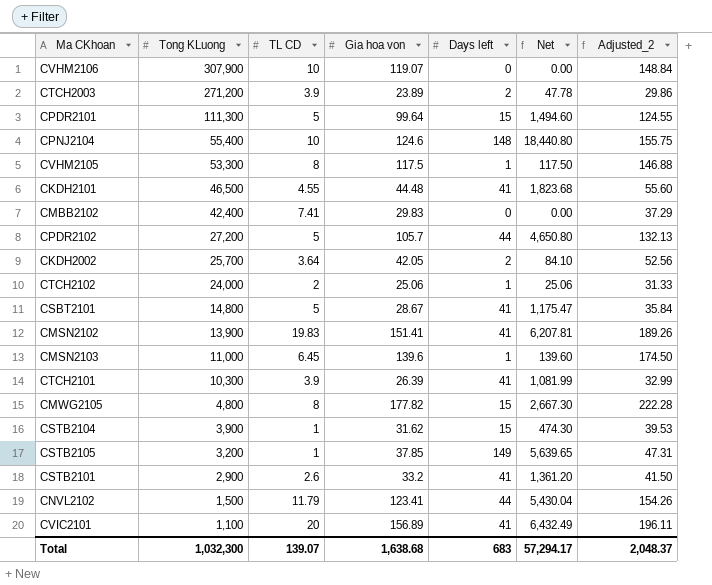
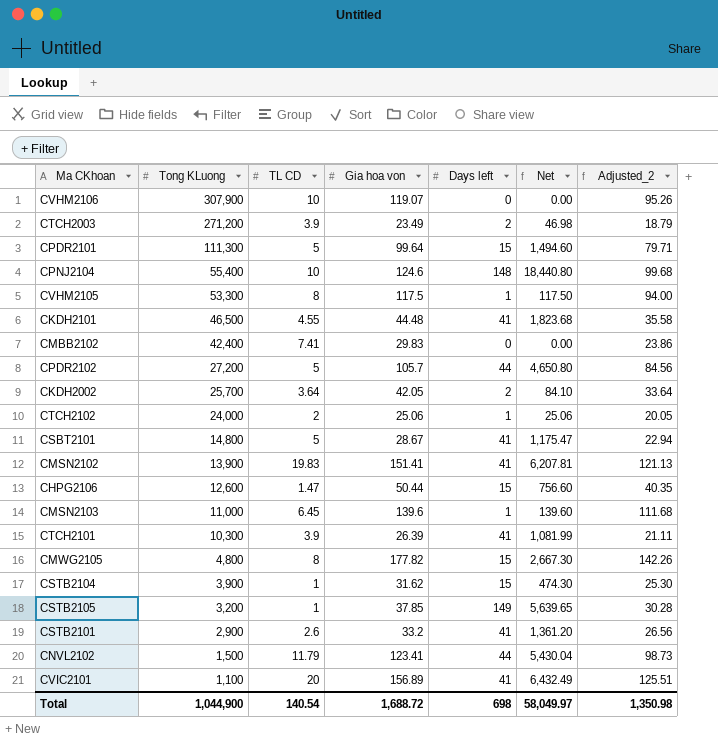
column Adjusted_2 | formula: [Gia hoa von] * 1.25 -> [Gia hoa von] * 0.8
CTCH2003 | Gia hoa von: 23.89 -> 23.49
CTCH2003 | Net: 47.78 -> 46.98
row CHPG2106: none -> 12,600 | 1.47 | 50.44 | 15 | 756.60 | 40.35
Total | Tong KLuong: 1,032,300 -> 1,044,900
Total | TL CD: 139.07 -> 140.54
Total | Gia hoa von: 1,638.68 -> 1,688.72
Total | Days left: 683 -> 698
Total | Net: 57,294.17 -> 58,049.97
Total | Adjusted_2: 2,048.37 -> 1,350.98

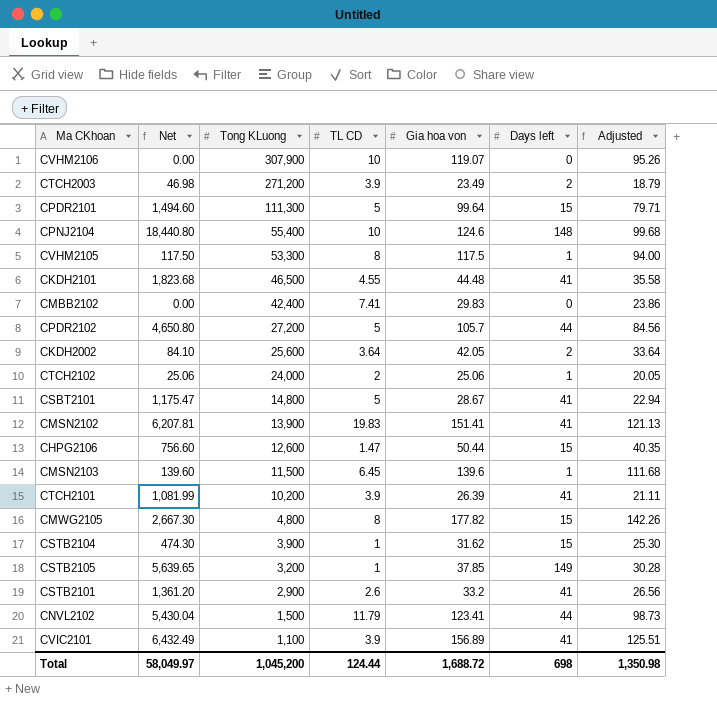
column Net | position: 6 -> 2
column name: Adjusted_2 -> Adjusted
CKDH2002 | Tong KLuong: 25,700 -> 25,600
CMSN2103 | Tong KLuong: 11,000 -> 11,500
CTCH2101 | Tong KLuong: 10,300 -> 10,200
CVIC2101 | TL CD: 20 -> 3.9
Total | Tong KLuong: 1,044,900 -> 1,045,200
Total | TL CD: 140.54 -> 124.44

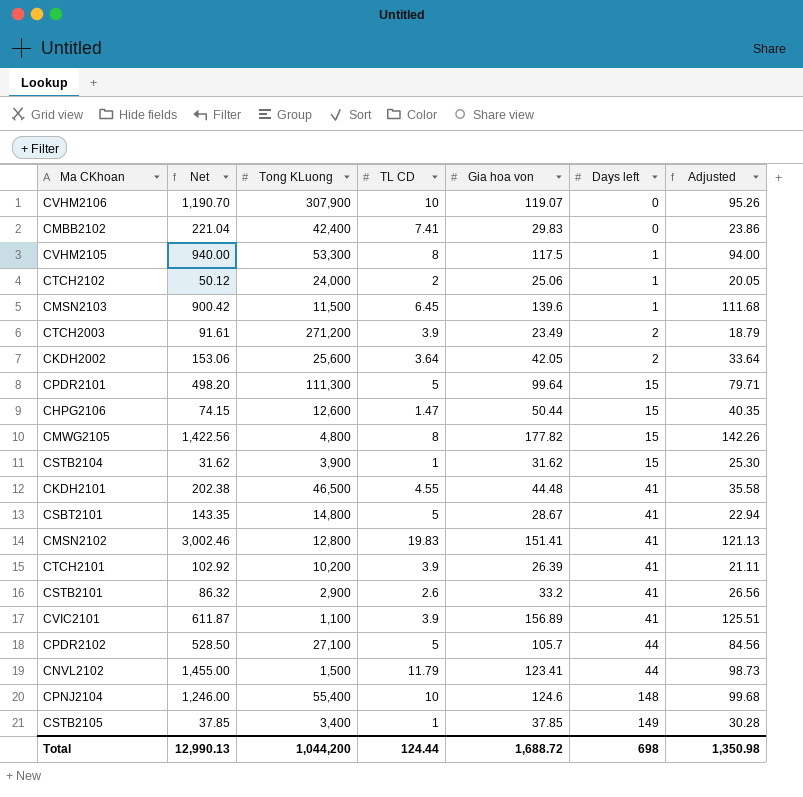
row order: Tong KLuong descending -> Days left ascending
column Net | formula: [Gia hoa von] * [Days left] -> [TL CD] * [Gia hoa von]
CMSN2102 | Tong KLuong: 13,900 -> 12,800
CPDR2102 | Tong KLuong: 27,200 -> 27,100
CSTB2105 | Tong KLuong: 3,200 -> 3,400
Total | Net: 58,049.97 -> 12,990.13
Total | Tong KLuong: 1,045,200 -> 1,044,200

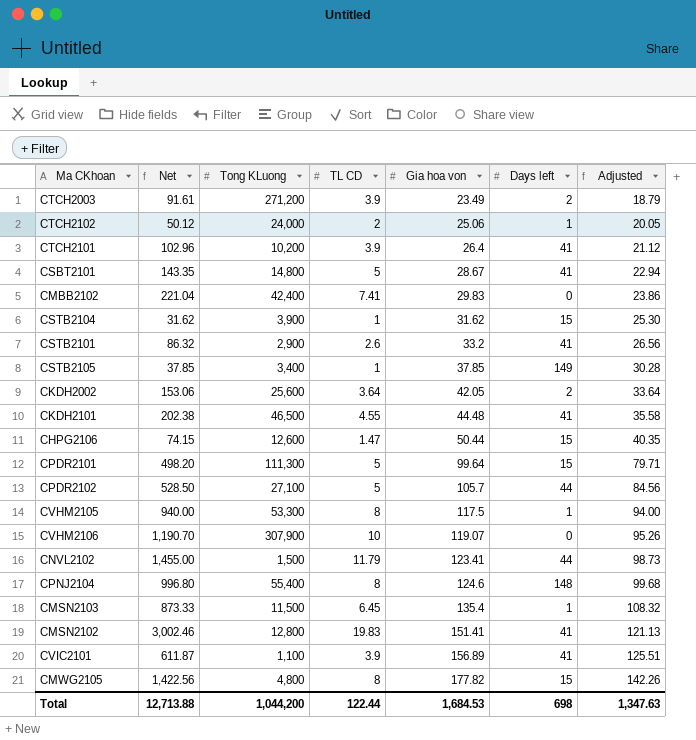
row order: Days left ascending -> Gia hoa von ascending
CTCH2101 | Net: 102.92 -> 102.96
CTCH2101 | Gia hoa von: 26.39 -> 26.4
CTCH2101 | Adjusted: 21.11 -> 21.12
CPNJ2104 | Net: 1,246.00 -> 996.80
CPNJ2104 | TL CD: 10 -> 8
CMSN2103 | Net: 900.42 -> 873.33
CMSN2103 | Gia hoa von: 139.6 -> 135.4
CMSN2103 | Adjusted: 111.68 -> 108.32
Total | Net: 12,990.13 -> 12,713.88
Total | TL CD: 124.44 -> 122.44
Total | Gia hoa von: 1,688.72 -> 1,684.53
Total | Adjusted: 1,350.98 -> 1,347.63

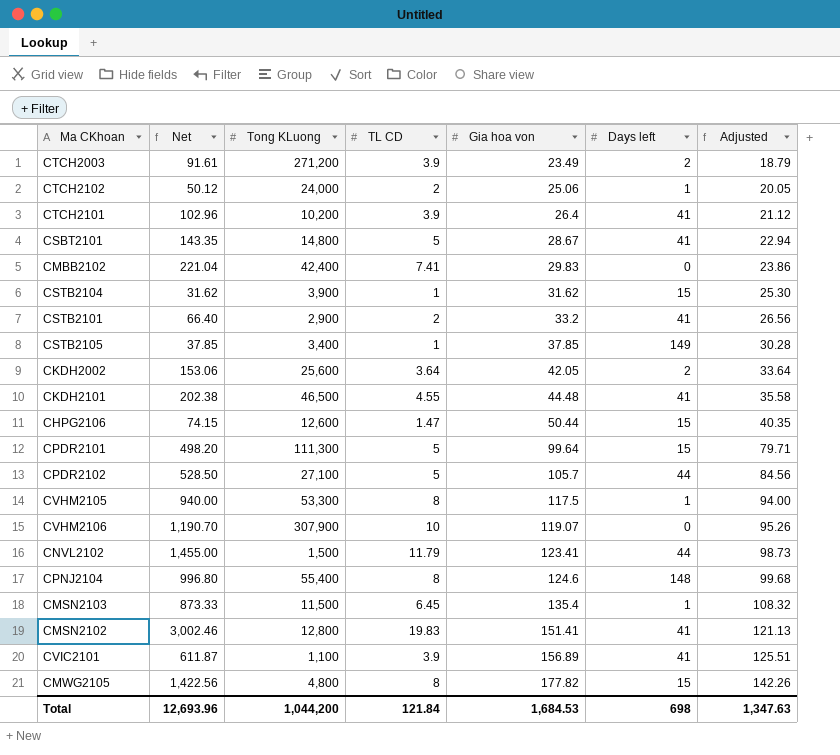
CSTB2101 | Net: 86.32 -> 66.40
CSTB2101 | TL CD: 2.6 -> 2
Total | Net: 12,713.88 -> 12,693.96
Total | TL CD: 122.44 -> 121.84

